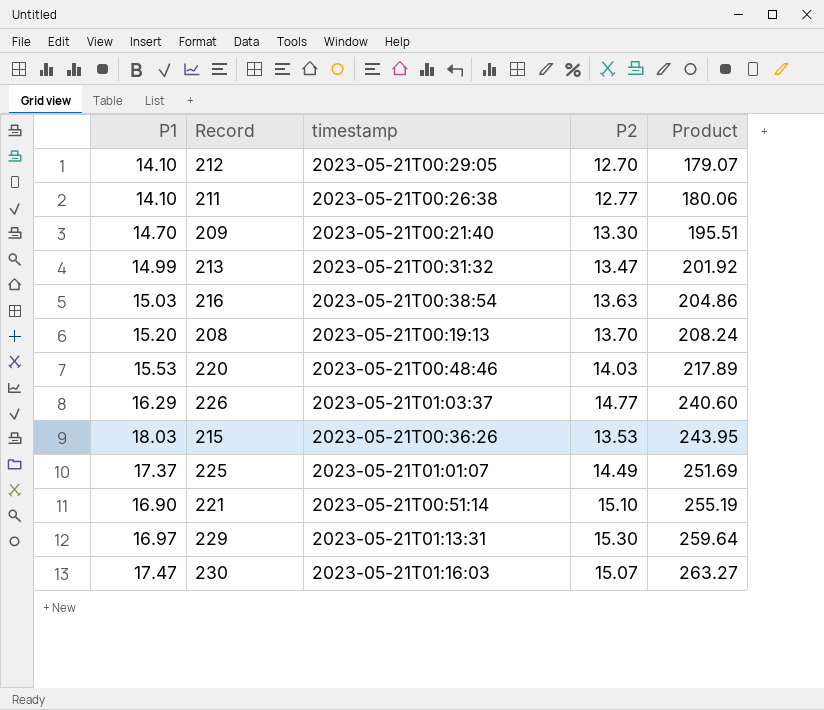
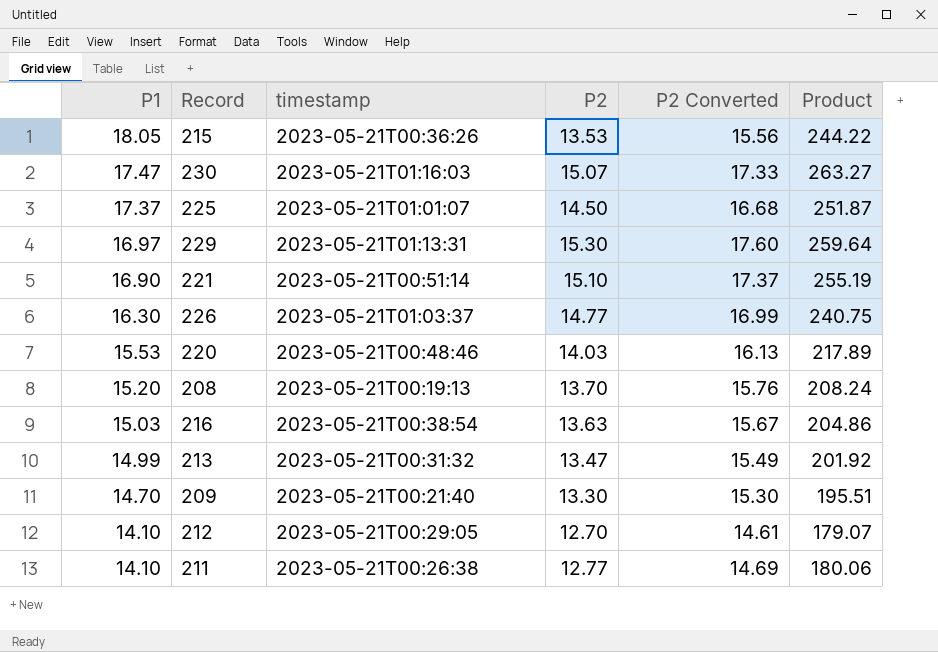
row order: Product ascending -> P1 descending
column P2 Converted | formula: none -> [P2] * 1.15
215 | P1: 18.03 -> 18.05
215 | Product: 243.95 -> 244.22
225 | P2: 14.49 -> 14.50
225 | Product: 251.69 -> 251.87
226 | P1: 16.29 -> 16.30
226 | Product: 240.60 -> 240.75

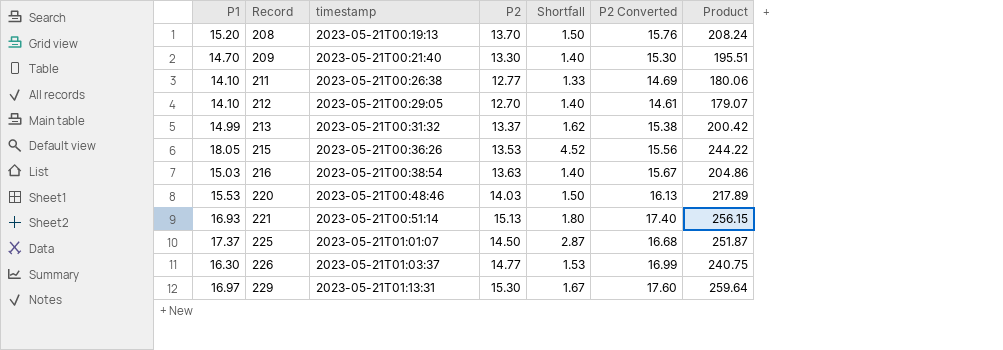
row order: P1 descending -> Record ascending
column Shortfall | formula: none -> [P1] - [P2]
row 230: 17.47 | 2023-05-21T01:16:03 | 15.07 | 17.33 | 263.27 -> none
213 | P2: 13.47 -> 13.37
213 | P2 Converted: 15.49 -> 15.38
213 | Product: 201.92 -> 200.42
221 | P1: 16.90 -> 16.93
221 | P2: 15.10 -> 15.13
221 | P2 Converted: 17.37 -> 17.40
221 | Product: 255.19 -> 256.15

